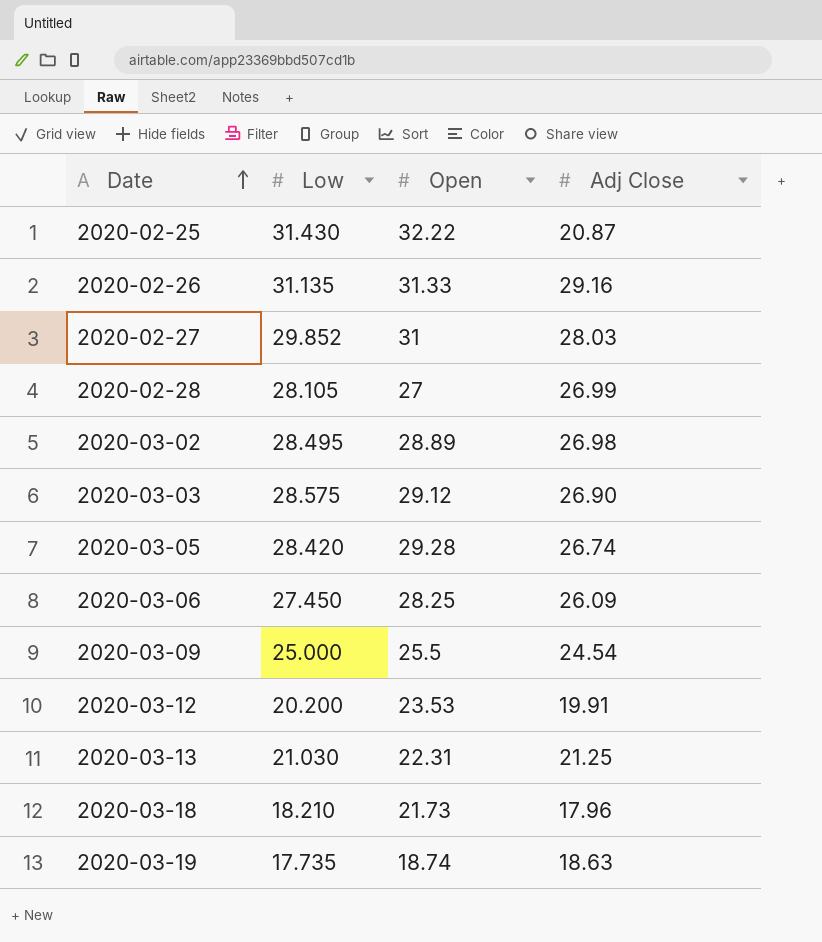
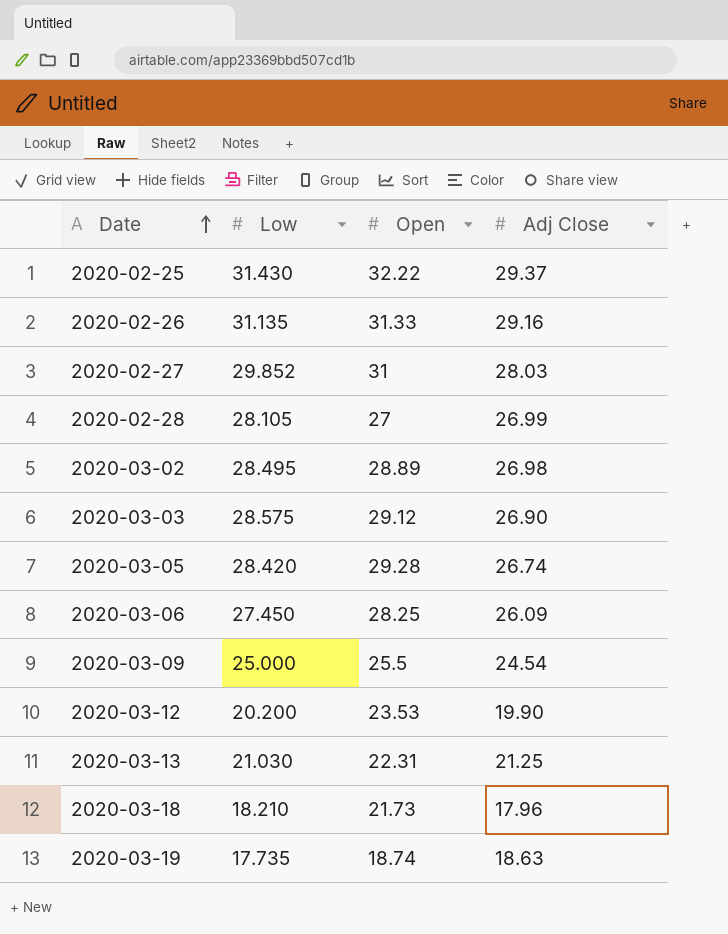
2020-02-25 | Adj Close: 20.87 -> 29.37
2020-03-12 | Adj Close: 19.91 -> 19.90

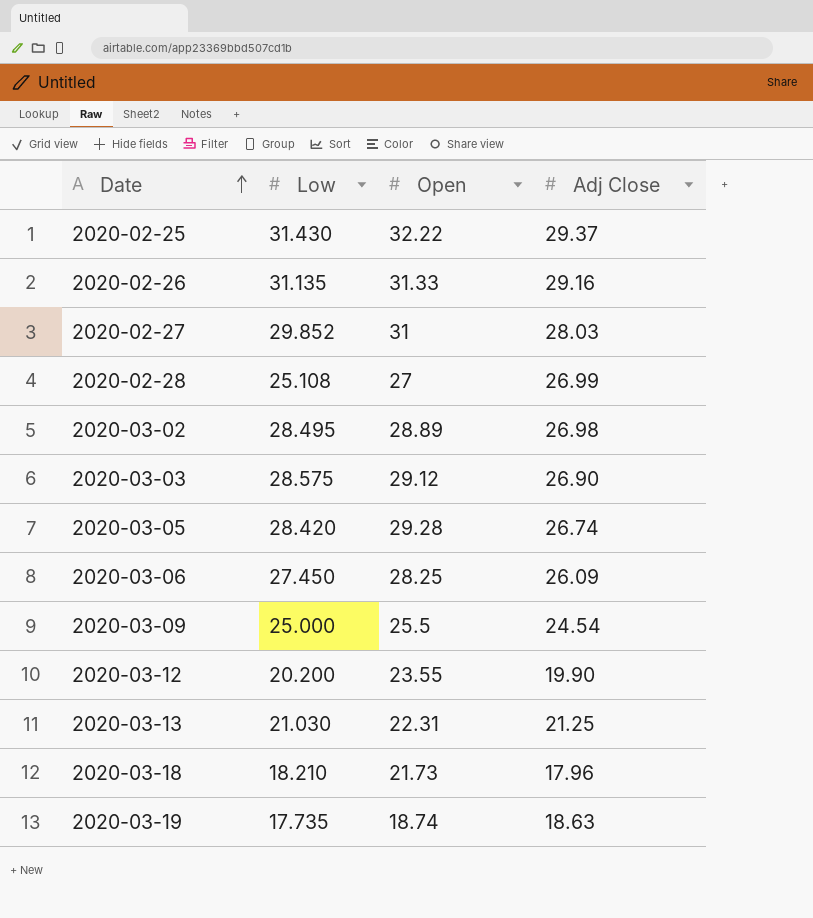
2020-02-28 | Low: 28.105 -> 25.108
2020-03-12 | Open: 23.53 -> 23.55

